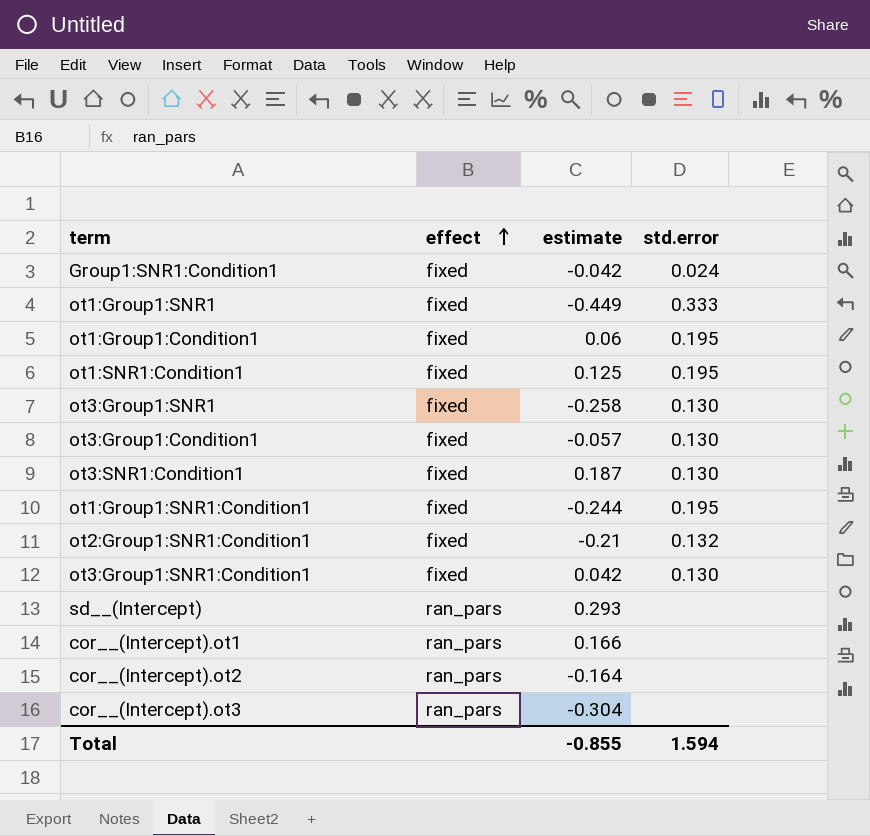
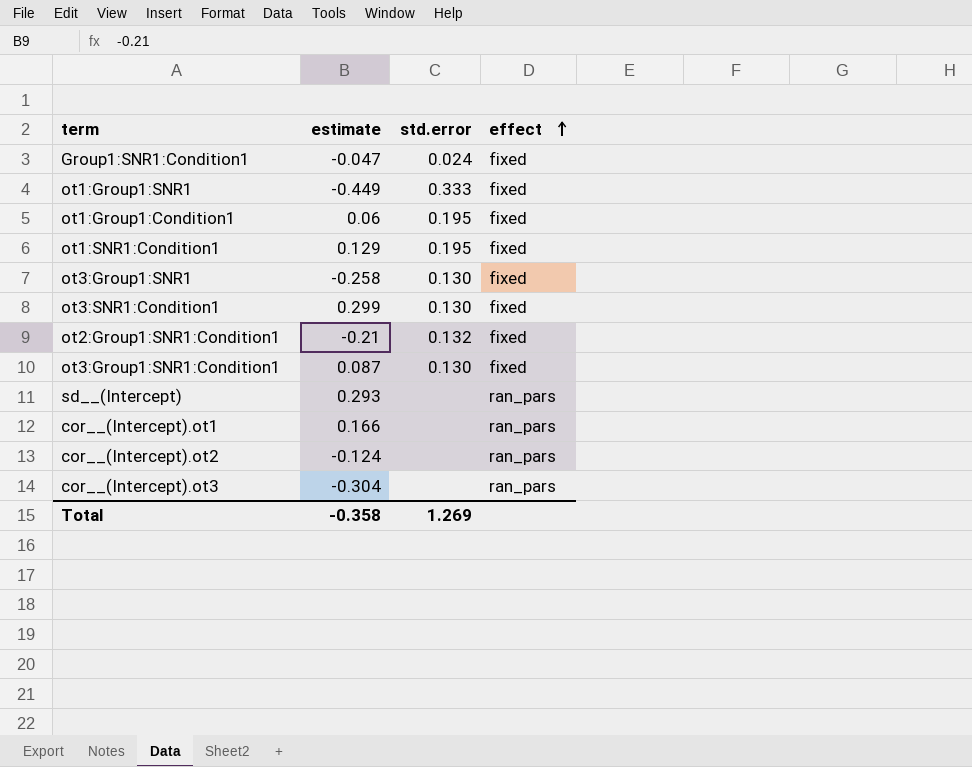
column effect | position: 2 -> 4
row ot3:Group1:Condition1: fixed | -0.057 | 0.130 -> none
row ot1:Group1:SNR1:Condition1: fixed | -0.244 | 0.195 -> none
Group1:SNR1:Condition1 | estimate: -0.042 -> -0.047
ot1:SNR1:Condition1 | estimate: 0.125 -> 0.129
ot3:SNR1:Condition1 | estimate: 0.187 -> 0.299
ot3:Group1:SNR1:Condition1 | estimate: 0.042 -> 0.087
cor__(Intercept).ot2 | estimate: -0.164 -> -0.124
Total | estimate: -0.855 -> -0.358
Total | std.error: 1.594 -> 1.269

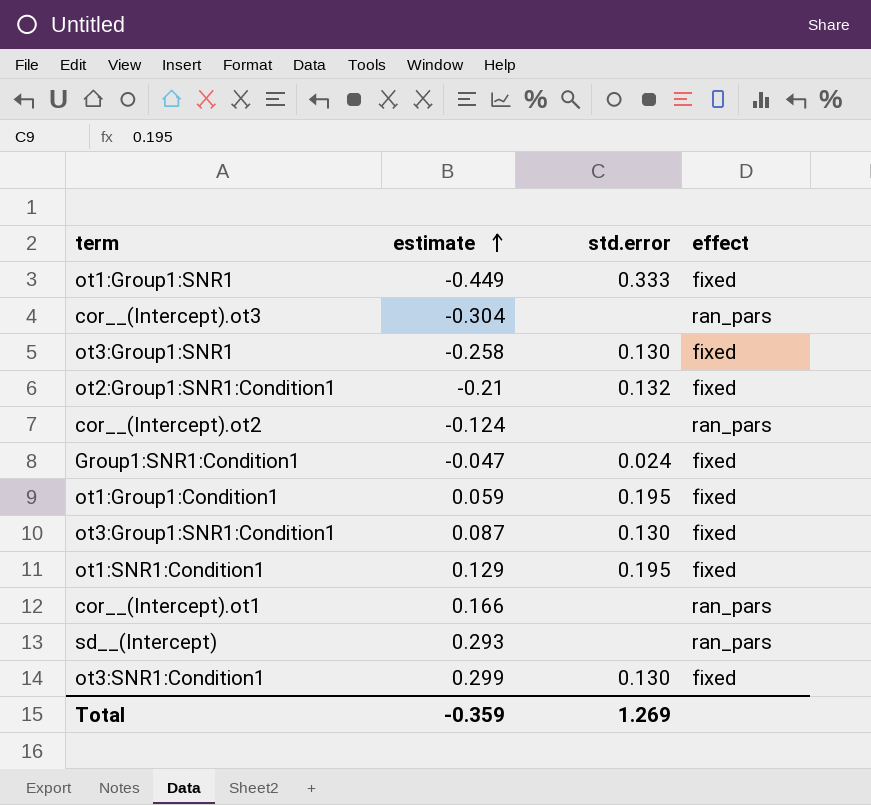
row order: effect ascending -> estimate ascending
ot1:Group1:Condition1 | estimate: 0.06 -> 0.059
Total | estimate: -0.358 -> -0.359

